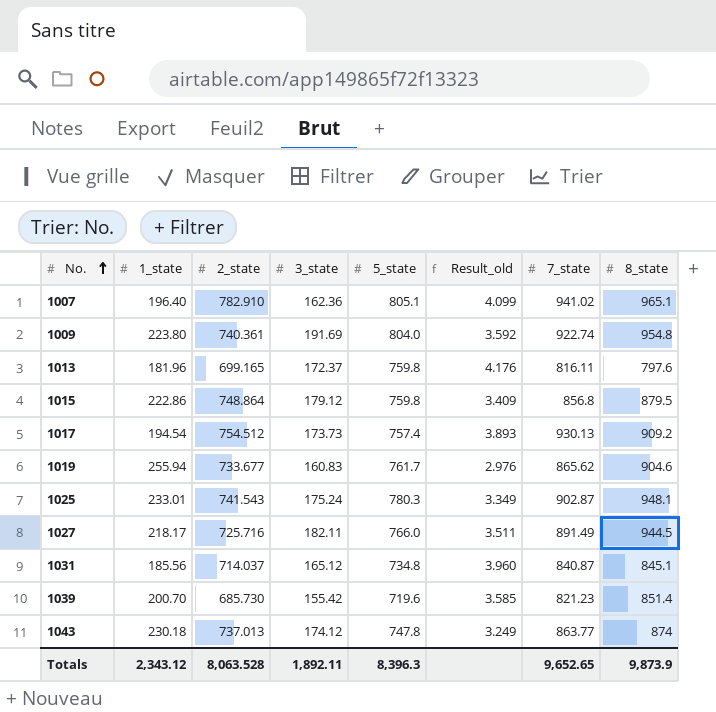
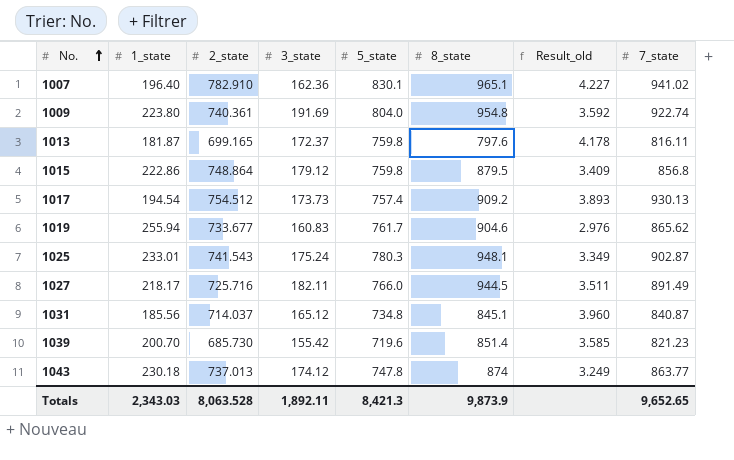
column 8_state | position: 8 -> 6
1007 | 5_state: 805.1 -> 830.1
1007 | Result_old: 4.099 -> 4.227
1013 | 1_state: 181.96 -> 181.87
1013 | Result_old: 4.176 -> 4.178
Totals | 1_state: 2,343.12 -> 2,343.03
Totals | 5_state: 8,396.3 -> 8,421.3

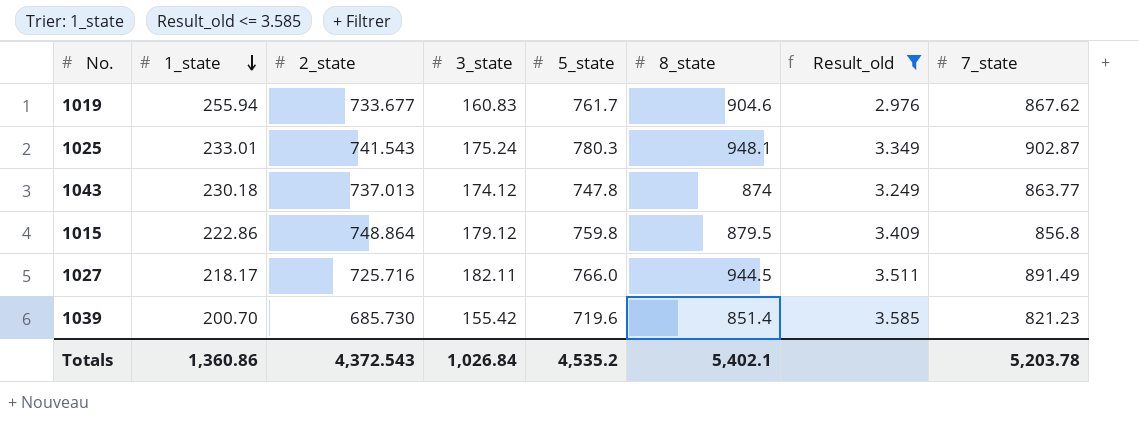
filter: none -> Result_old <= 3.585
row order: No. ascending -> 1_state descending
1019 | 7_state: 865.62 -> 867.62
Totals | 1_state: 2,343.03 -> 1,360.86
Totals | 2_state: 8,063.528 -> 4,372.543
Totals | 3_state: 1,892.11 -> 1,026.84
Totals | 5_state: 8,421.3 -> 4,535.2
Totals | 8_state: 9,873.9 -> 5,402.1
Totals | 7_state: 9,652.65 -> 5,203.78

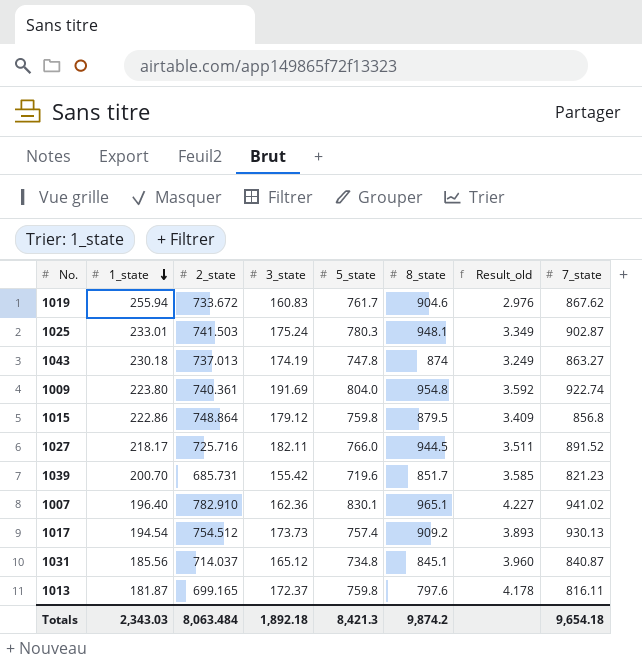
filter: Result_old <= 3.585 -> none
1019 | 2_state: 733.677 -> 733.672
1025 | 2_state: 741.543 -> 741.503
1043 | 3_state: 174.12 -> 174.19
1043 | 7_state: 863.77 -> 863.27
1027 | 7_state: 891.49 -> 891.52
1039 | 2_state: 685.730 -> 685.731
1039 | 8_state: 851.4 -> 851.7
Totals | 1_state: 1,360.86 -> 2,343.03
Totals | 2_state: 4,372.543 -> 8,063.484
Totals | 3_state: 1,026.84 -> 1,892.18
Totals | 5_state: 4,535.2 -> 8,421.3
Totals | 8_state: 5,402.1 -> 9,874.2
Totals | 7_state: 5,203.78 -> 9,654.18

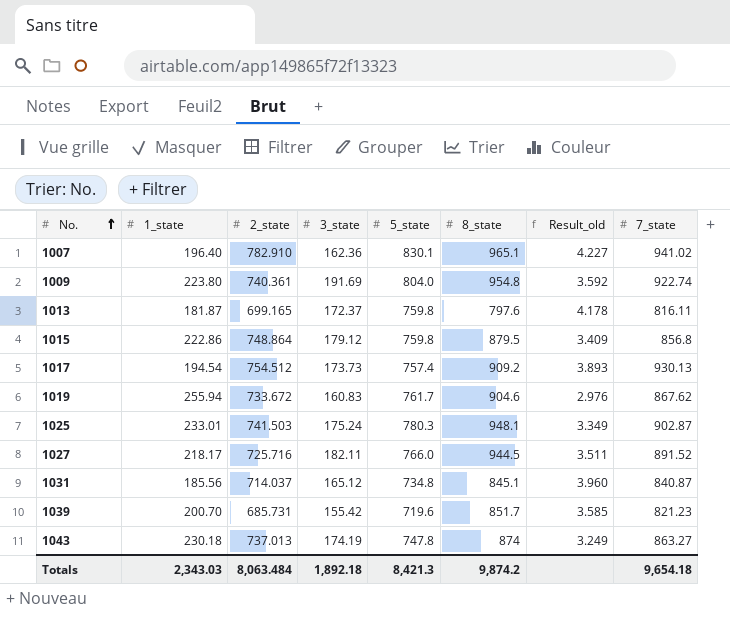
row order: 1_state descending -> No. ascending

